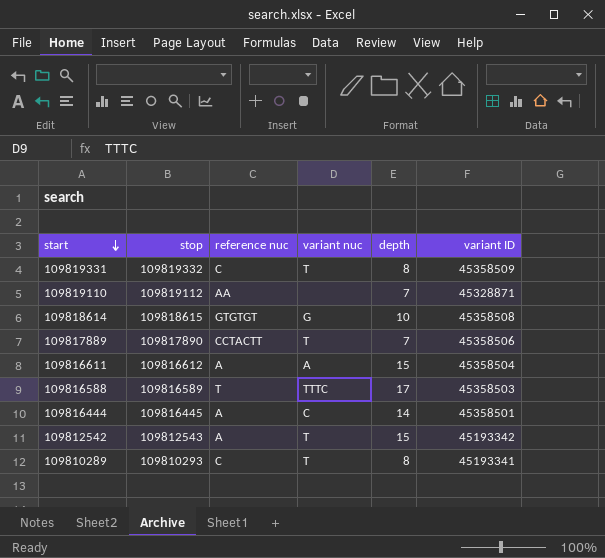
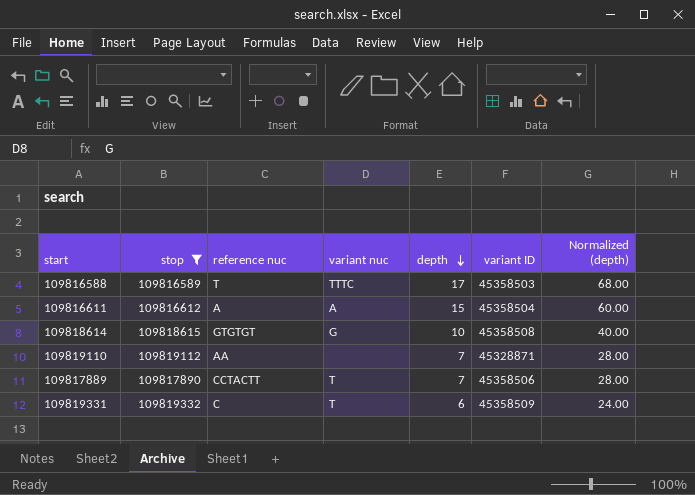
filter: none -> stop >= 109816589
row order: start descending -> depth descending
column Normalized (depth) | formula: none -> [depth] * 4
109819331 | depth: 8 -> 6

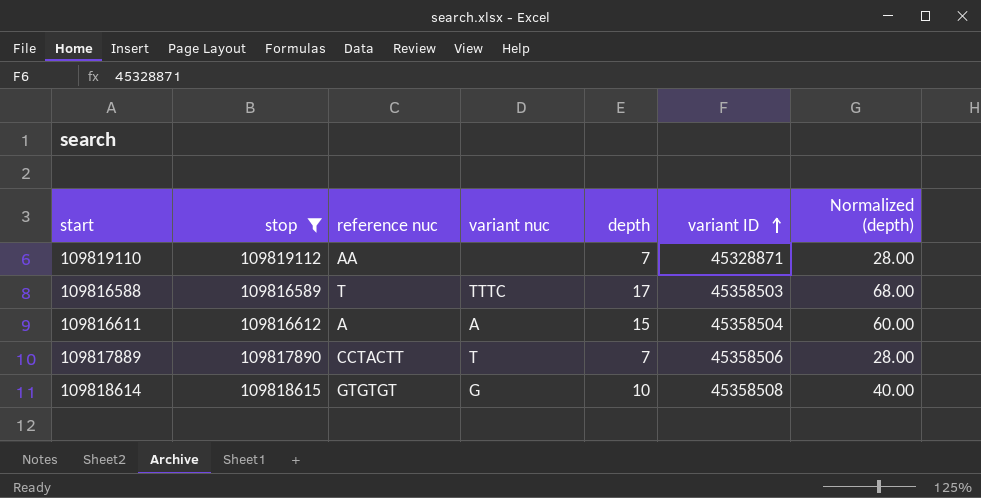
row order: depth descending -> variant ID ascending
row 109819331: 109819332 | C | T | 6 | 45358509 | 24.00 -> none

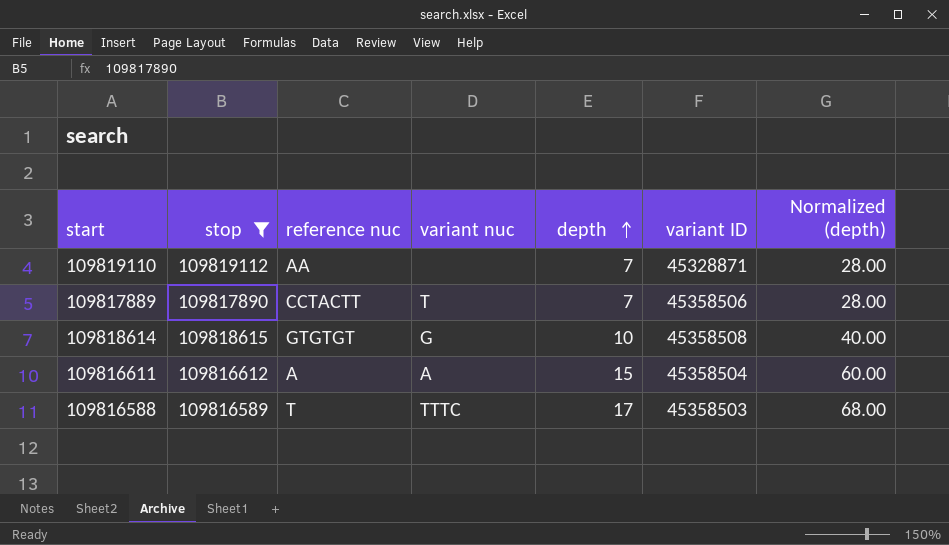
row order: variant ID ascending -> depth ascending

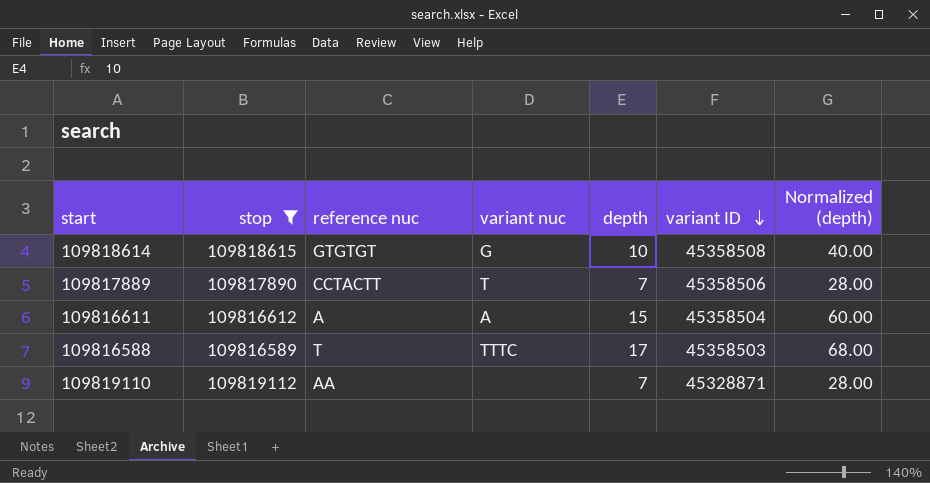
row order: depth ascending -> variant ID descending

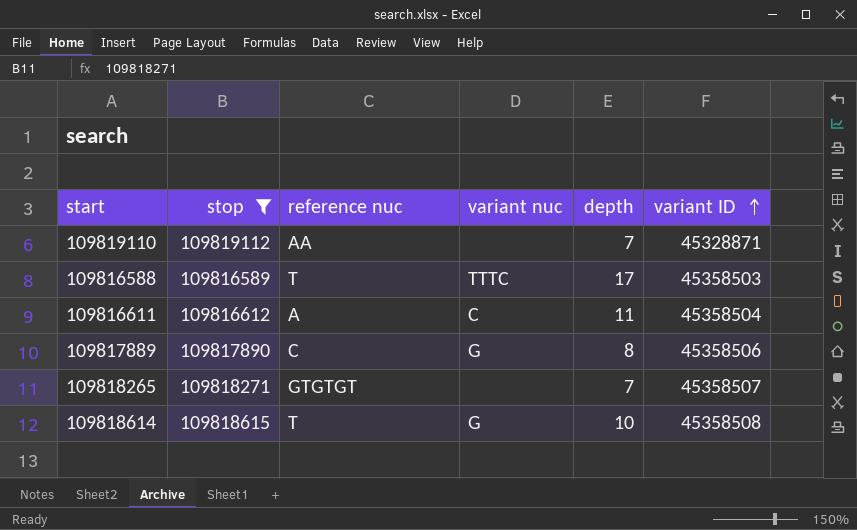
row order: variant ID descending -> variant ID ascending
column Normalized (depth) | formula: [depth] * 4 -> none
109816611 | variant nuc: A -> C
109816611 | depth: 15 -> 11
109817889 | reference nuc: CCTACTT -> C
109817889 | variant nuc: T -> G
109817889 | depth: 7 -> 8
row 109818265: none -> 109818271 | GTGTGT | none | 7 | 45358507
109818614 | reference nuc: GTGTGT -> T

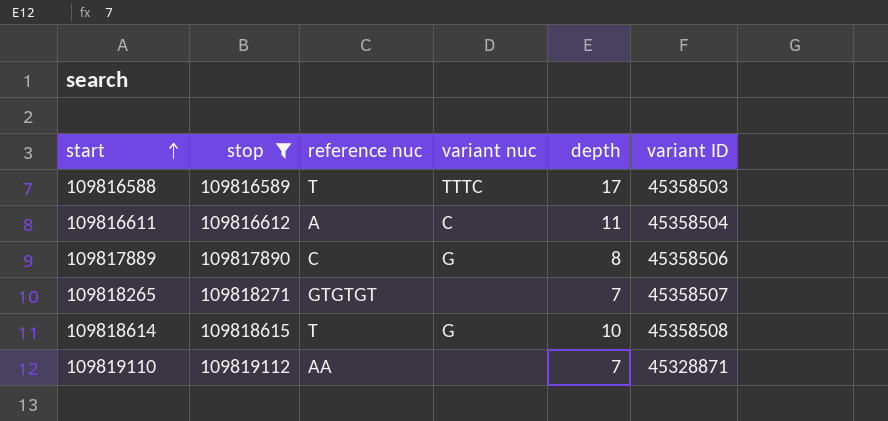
row order: variant ID ascending -> start ascending

